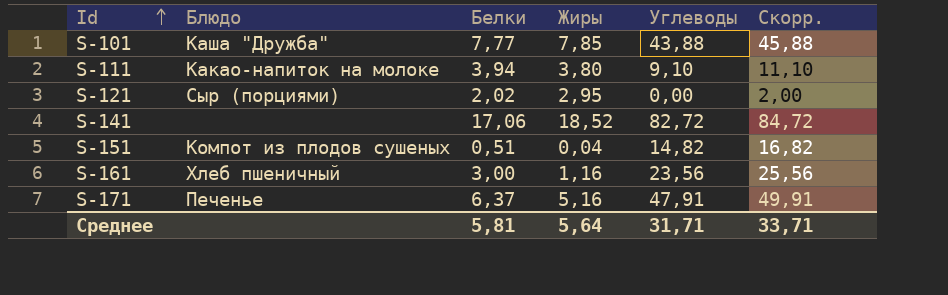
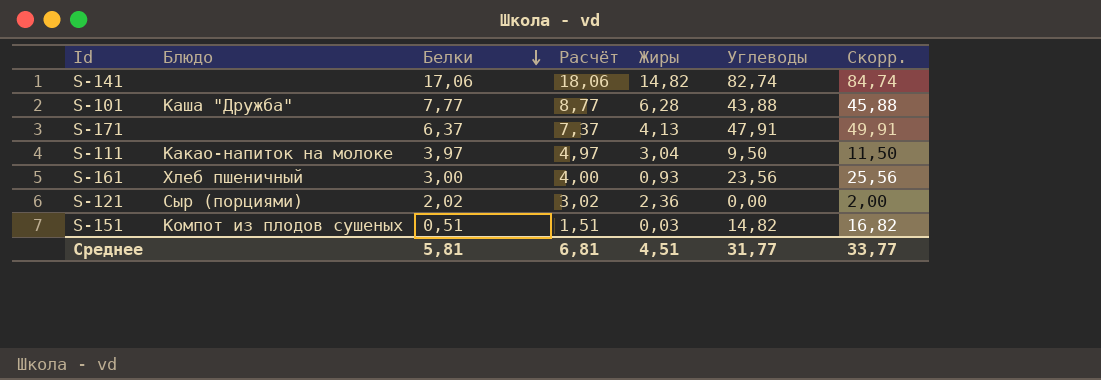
row order: Id ascending -> Белки descending
column Расчёт | formula: none -> [Белки] + 1
S-141 | Жиры: 18,52 -> 14,82
S-141 | Углеводы: 82,72 -> 82,74
S-141 | Скорр.: 84,72 -> 84,74
S-101 | Жиры: 7,85 -> 6,28
S-171 | Блюдо: Печенье -> none
S-171 | Жиры: 5,16 -> 4,13
S-111 | Белки: 3,94 -> 3,97
S-111 | Жиры: 3,80 -> 3,04
S-111 | Углеводы: 9,10 -> 9,50
S-111 | Скорр.: 11,10 -> 11,50
S-161 | Жиры: 1,16 -> 0,93
S-121 | Жиры: 2,95 -> 2,36
S-151 | Жиры: 0,04 -> 0,03
Среднее | Жиры: 5,64 -> 4,51
Среднее | Углеводы: 31,71 -> 31,77
Среднее | Скорр.: 33,71 -> 33,77

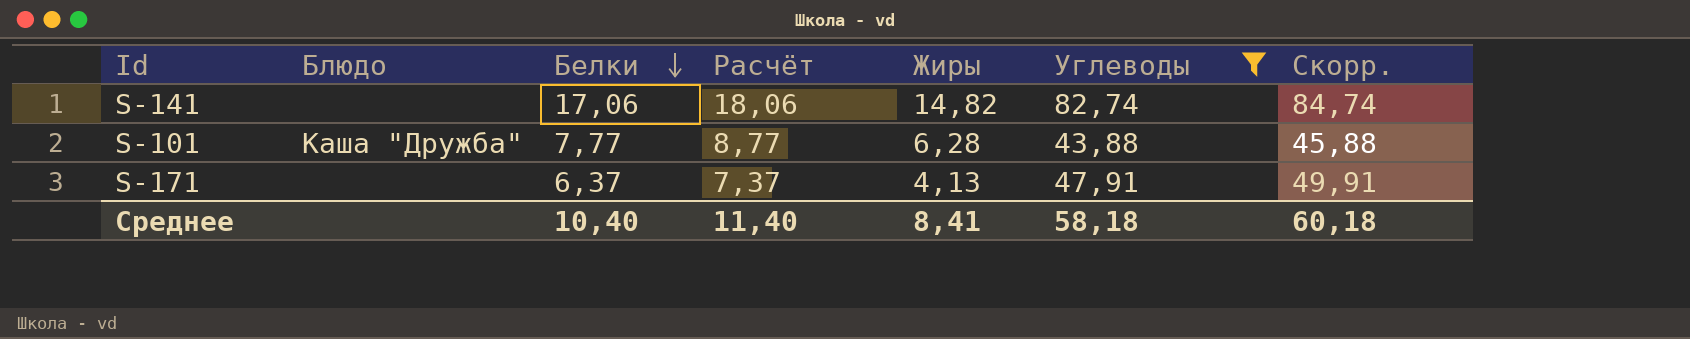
filter: none -> Углеводы >= 43,88
Среднее | Белки: 5,81 -> 10,40
Среднее | Расчёт: 6,81 -> 11,40
Среднее | Жиры: 4,51 -> 8,41
Среднее | Углеводы: 31,77 -> 58,18
Среднее | Скорр.: 33,77 -> 60,18

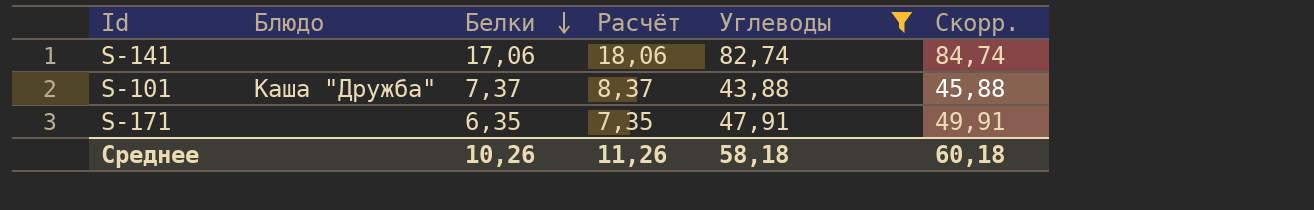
column Жиры | position: 5 -> none
S-101 | Белки: 7,77 -> 7,37
S-101 | Расчёт: 8,77 -> 8,37
S-171 | Белки: 6,37 -> 6,35
S-171 | Расчёт: 7,37 -> 7,35
Среднее | Белки: 10,40 -> 10,26
Среднее | Расчёт: 11,40 -> 11,26

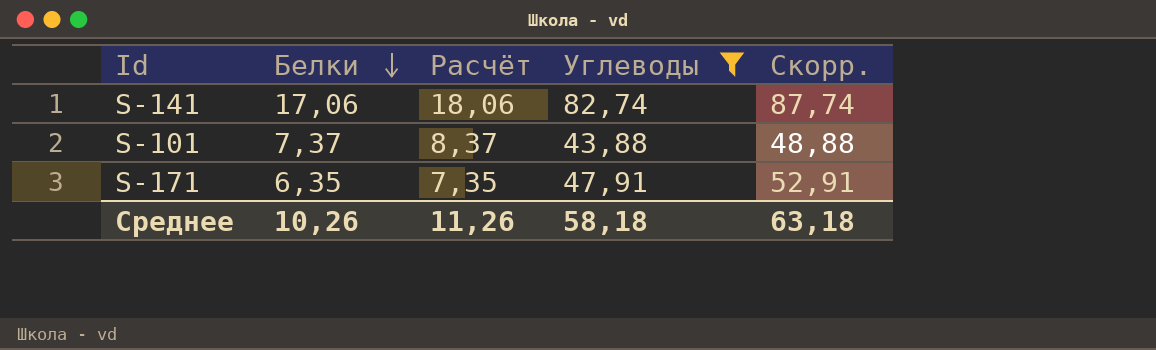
column Блюдо | position: 2 -> none
column Скорр. | formula: [Углеводы] + 2 -> [Углеводы] + 5
Среднее | Скорр.: 60,18 -> 63,18

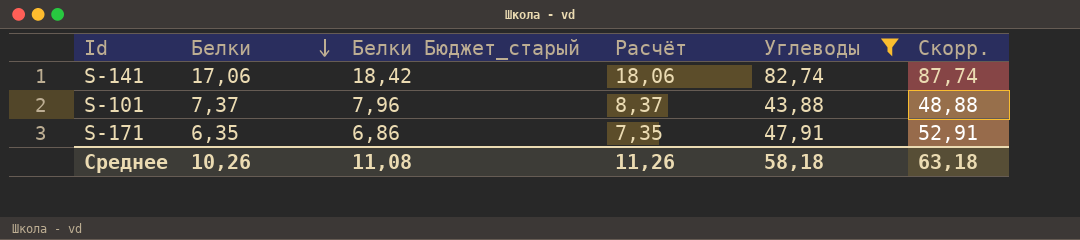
column Белки Бюджет_старый | formula: none -> [Белки] * 1,08

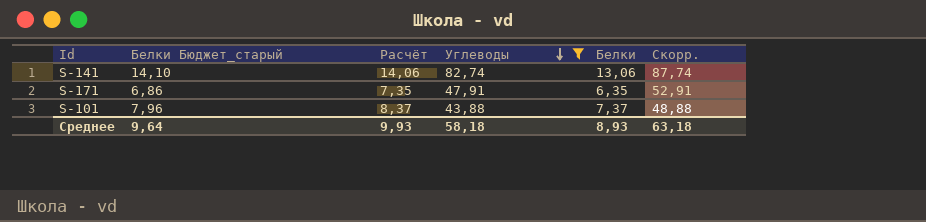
row order: Белки descending -> Углеводы descending
column Белки | position: 2 -> 5
S-141 | Белки Бюджет_старый: 18,42 -> 14,10
S-141 | Расчёт: 18,06 -> 14,06
S-141 | Белки: 17,06 -> 13,06
Среднее | Белки Бюджет_старый: 11,08 -> 9,64
Среднее | Расчёт: 11,26 -> 9,93
Среднее | Белки: 10,26 -> 8,93

